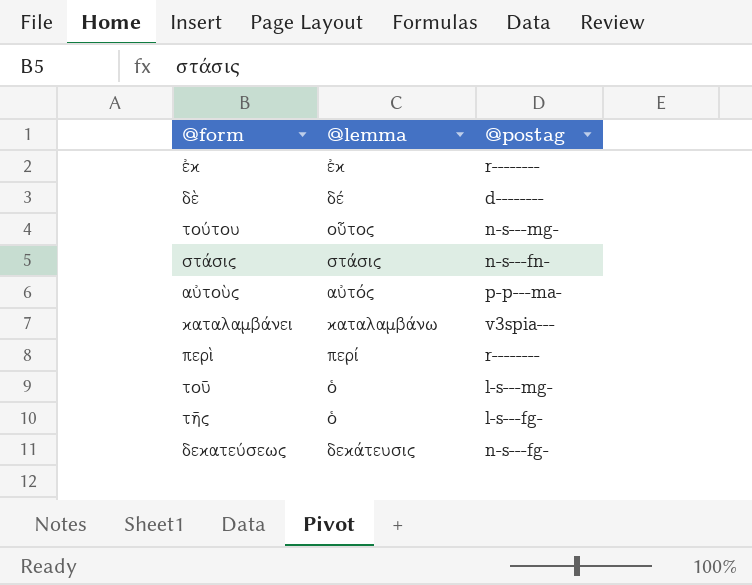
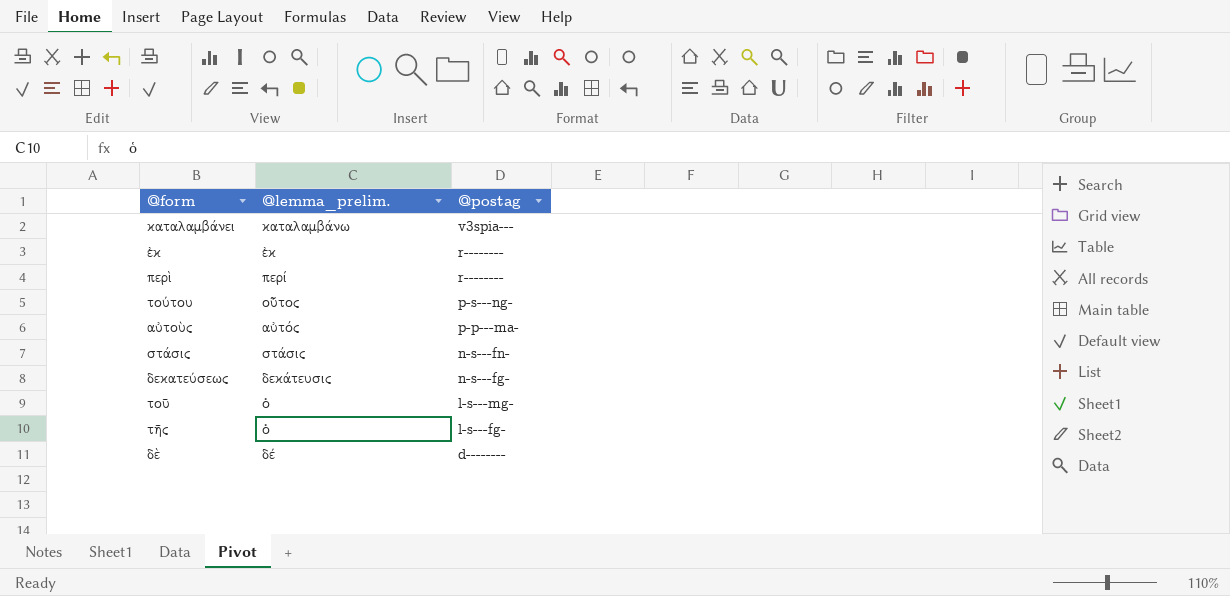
row order: none -> @postag descending
column name: @lemma -> @lemma_prelim.
τούτου | @postag: n-s---mg- -> p-s---ng-

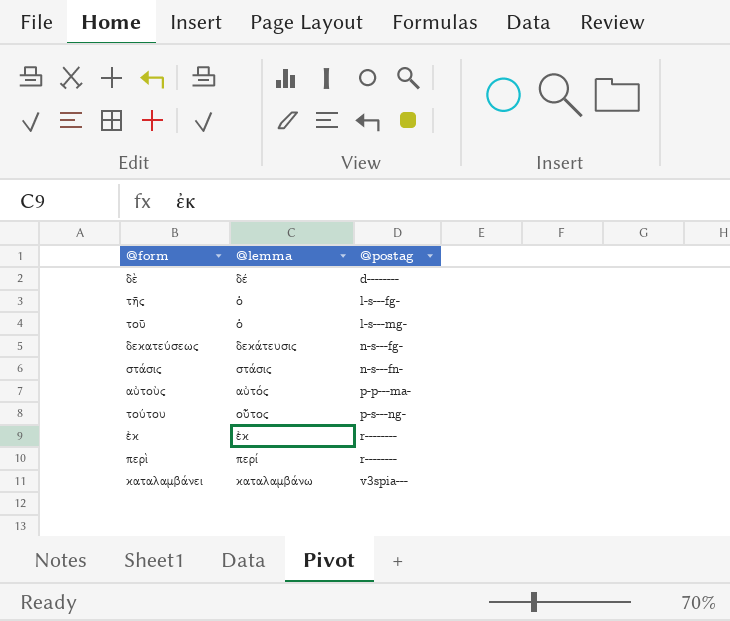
row order: @postag descending -> @postag ascending
column name: @lemma_prelim. -> @lemma

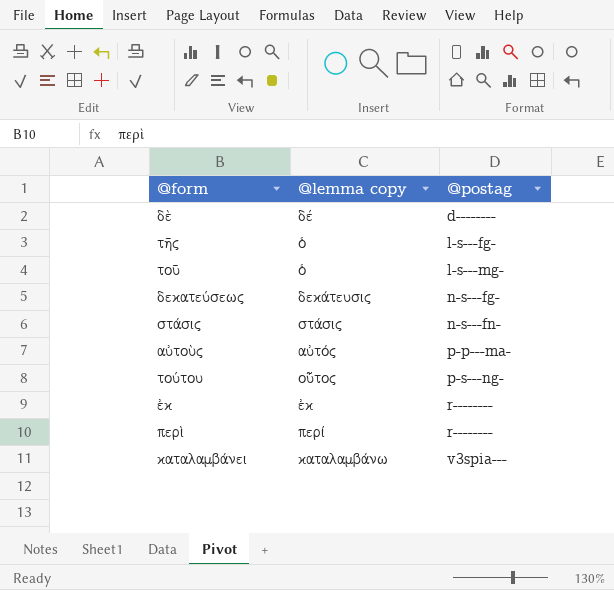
column name: @lemma -> @lemma copy

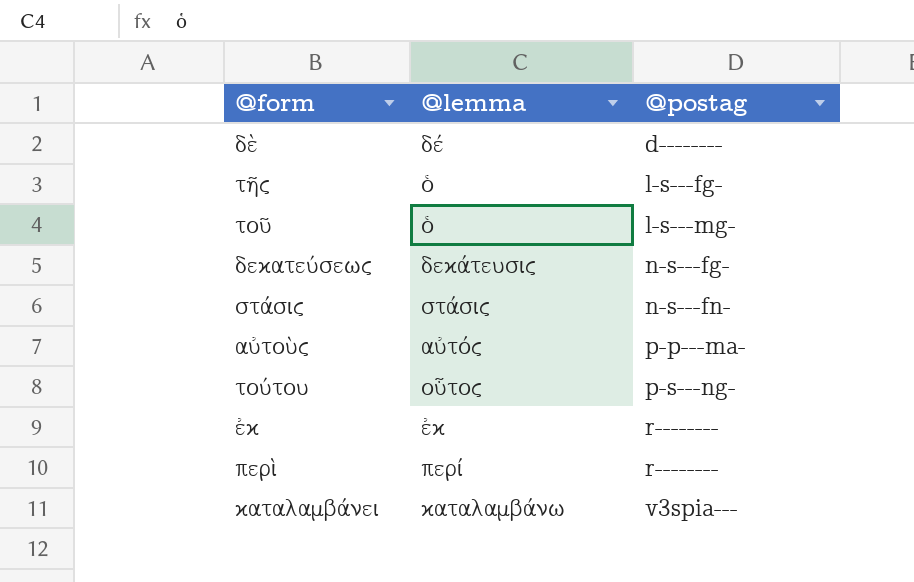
column name: @lemma copy -> @lemma

